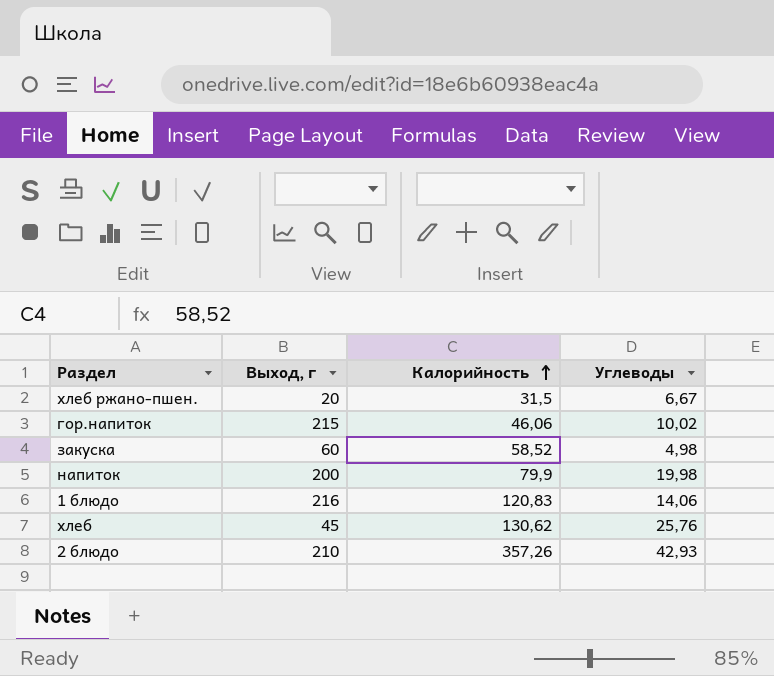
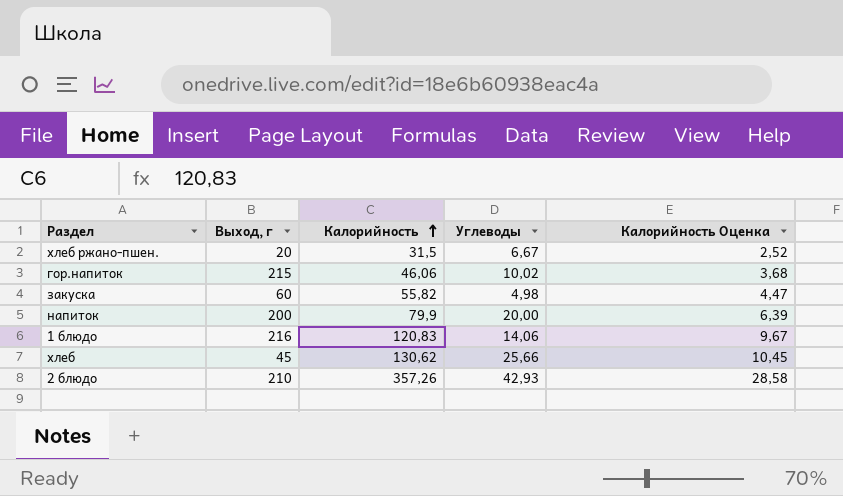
column Калорийность Оценка | formula: none -> [Калорийность] * 0,08
закуска | Калорийность: 58,52 -> 55,82
напиток | Углеводы: 19,98 -> 20,00
хлеб | Углеводы: 25,76 -> 25,66

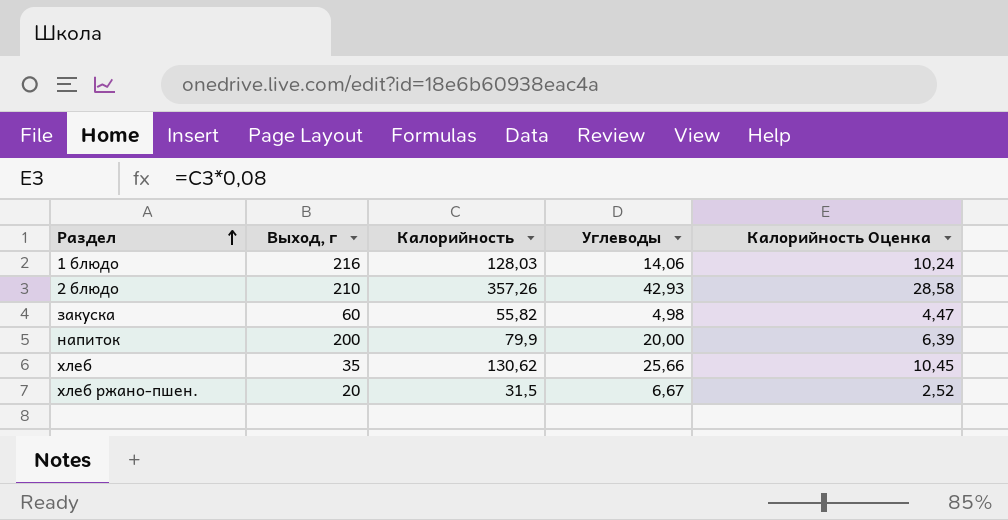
row order: Калорийность ascending -> Раздел ascending
row гор.напиток: 215 | 46,06 | 10,02 | 3,68 -> none
1 блюдо | Калорийность: 120,83 -> 128,03
1 блюдо | Калорийность Оценка: 9,67 -> 10,24
хлеб | Выход, г: 45 -> 35

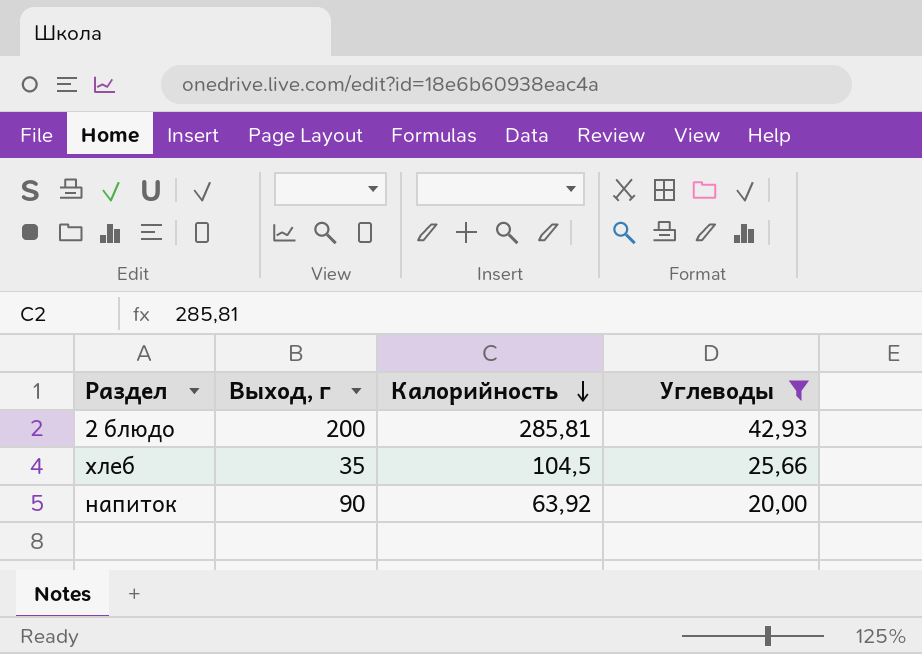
filter: none -> Углеводы >= 20,00
row order: Раздел ascending -> Калорийность descending
column Калорийность Оценка | formula: [Калорийность] * 0,08 -> none
2 блюдо | Выход, г: 210 -> 200
2 блюдо | Калорийность: 357,26 -> 285,81
хлеб | Калорийность: 130,62 -> 104,5
напиток | Выход, г: 200 -> 90
напиток | Калорийность: 79,9 -> 63,92

